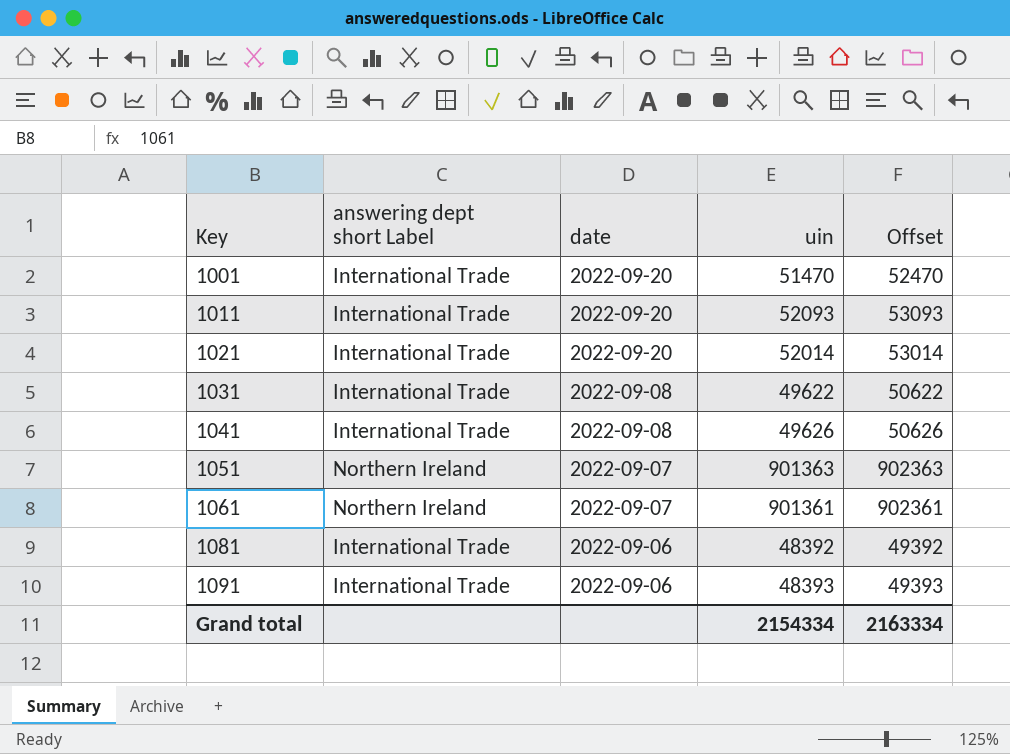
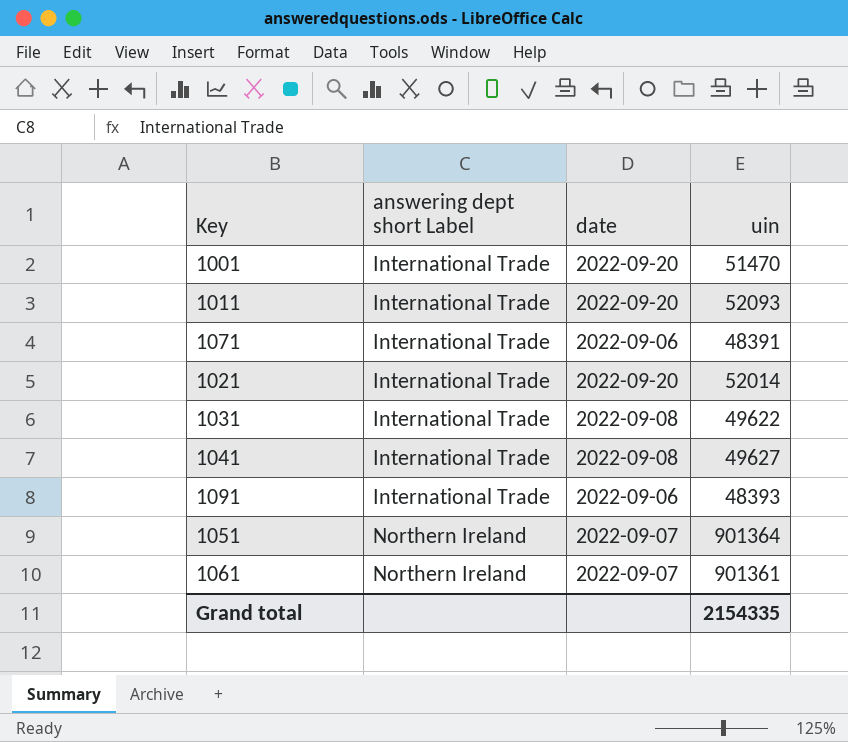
row order: Key ascending -> answering dept short Label ascending
column Offset | formula: [uin] + 1000 -> none
row 1081: International Trade | 2022-09-06 | 48392 | 49392 -> none
row 1071: none -> International Trade | 2022-09-06 | 48391
1041 | uin: 49626 -> 49627
1051 | uin: 901363 -> 901364
Grand total | uin: 2154334 -> 2154335

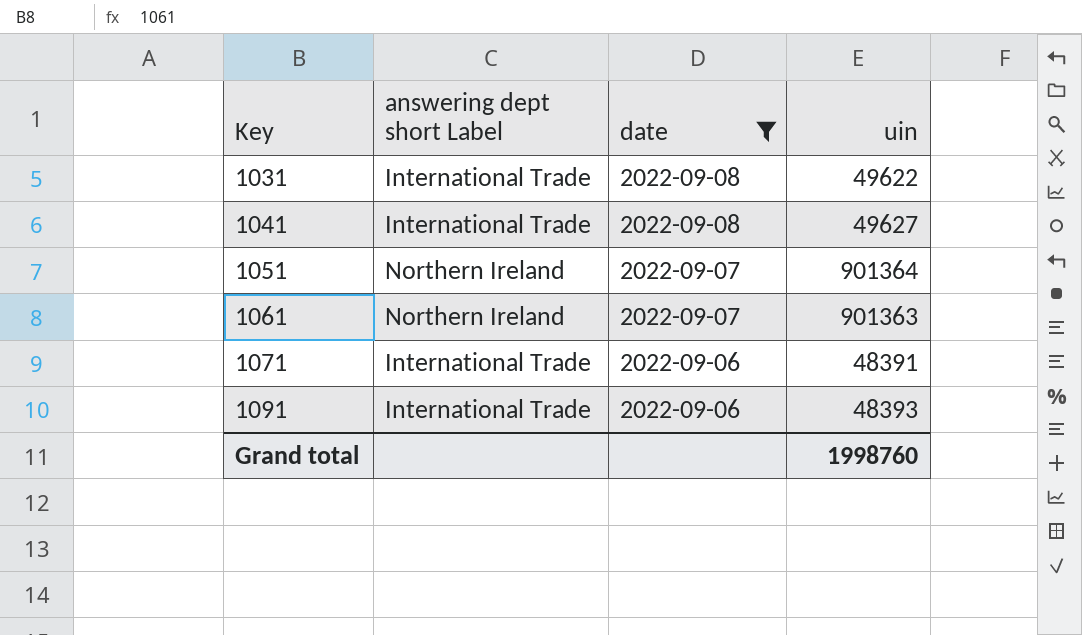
filter: none -> date != 2022-09-20
row order: answering dept short Label ascending -> Key ascending
1061 | uin: 901361 -> 901363
Grand total | uin: 2154335 -> 1998760

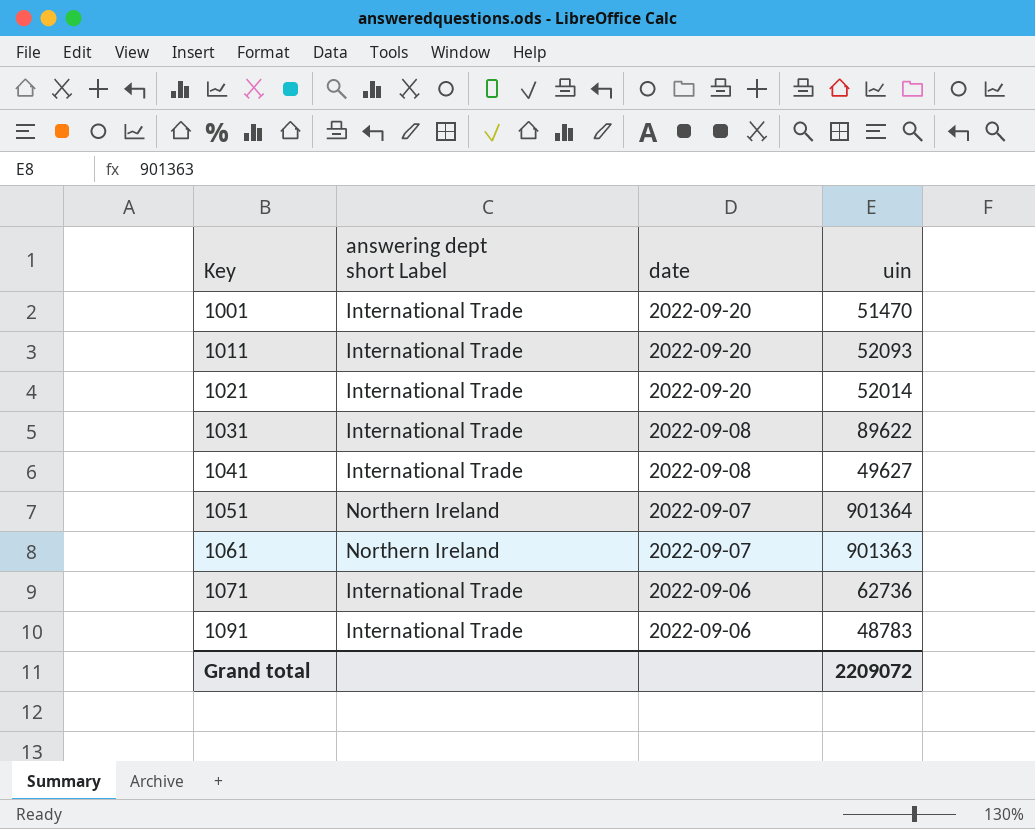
filter: date != 2022-09-20 -> none
1031 | uin: 49622 -> 89622
1071 | uin: 48391 -> 62736
1091 | uin: 48393 -> 48783
Grand total | uin: 1998760 -> 2209072

